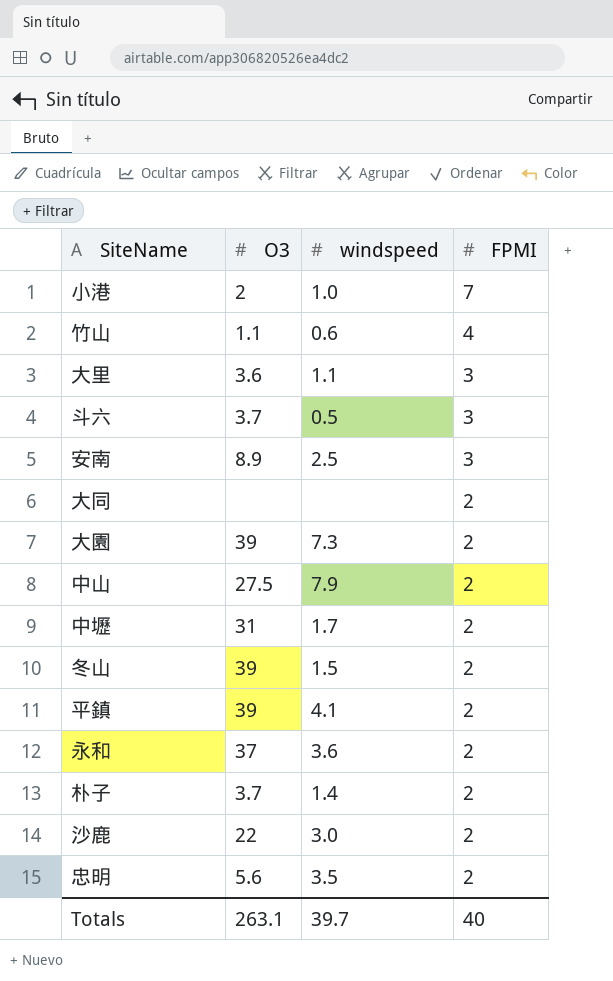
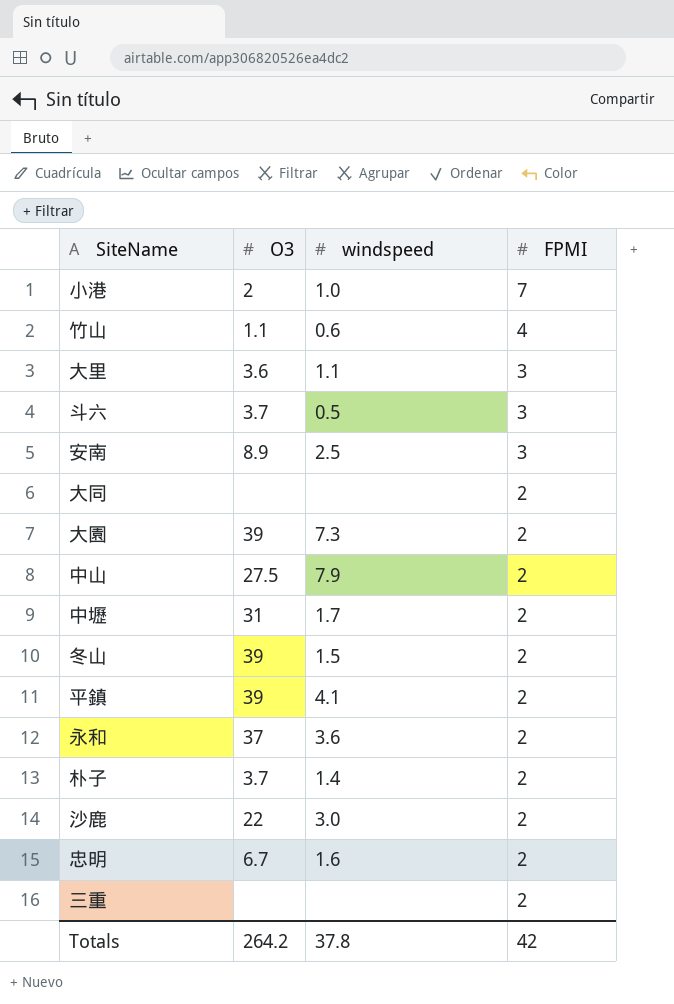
忠明 | O3: 5.6 -> 6.7
忠明 | windspeed: 3.5 -> 1.6
row 三重: none -> none | none | 2
Totals | O3: 263.1 -> 264.2
Totals | windspeed: 39.7 -> 37.8
Totals | FPMI: 40 -> 42

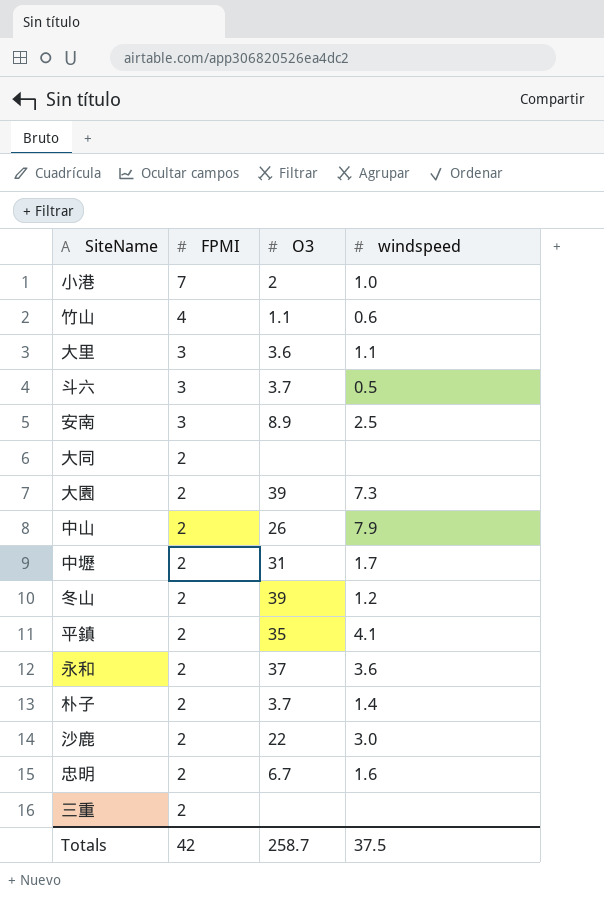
column FPMI | position: 4 -> 2
中山 | O3: 27.5 -> 26
冬山 | windspeed: 1.5 -> 1.2
平鎮 | O3: 39 -> 35
Totals | O3: 264.2 -> 258.7
Totals | windspeed: 37.8 -> 37.5

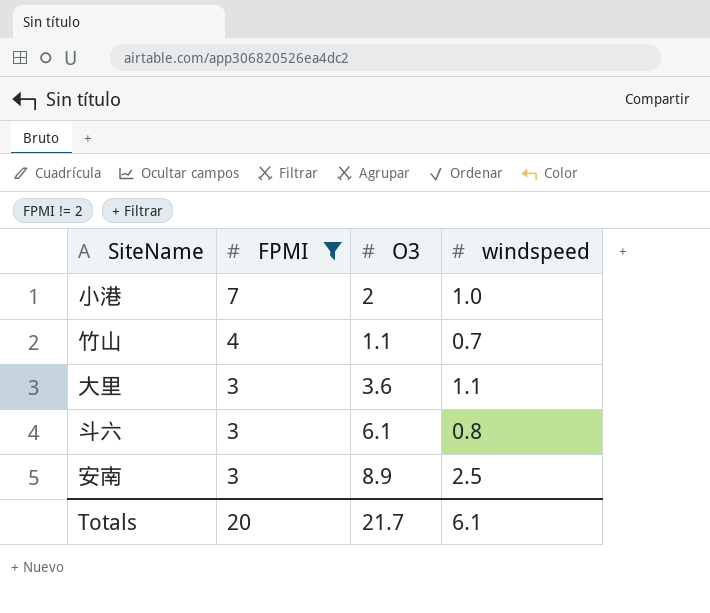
filter: none -> FPMI != 2
竹山 | windspeed: 0.6 -> 0.7
斗六 | O3: 3.7 -> 6.1
斗六 | windspeed: 0.5 -> 0.8
Totals | FPMI: 42 -> 20
Totals | O3: 258.7 -> 21.7
Totals | windspeed: 37.5 -> 6.1

